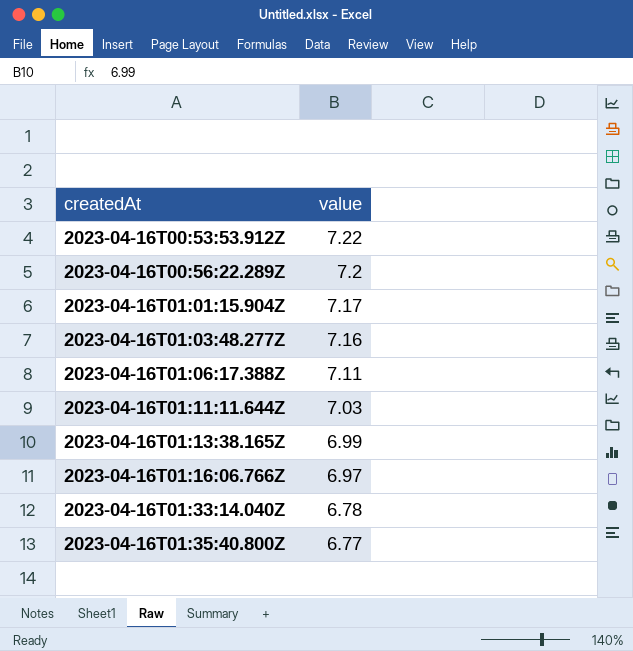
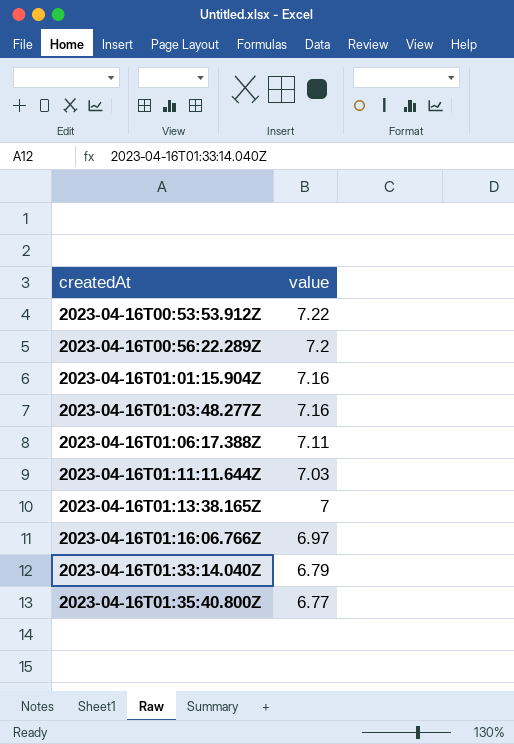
2023-04-16T01:01:15.904Z | value: 7.17 -> 7.16
2023-04-16T01:13:38.165Z | value: 6.99 -> 7
2023-04-16T01:33:14.040Z | value: 6.78 -> 6.79

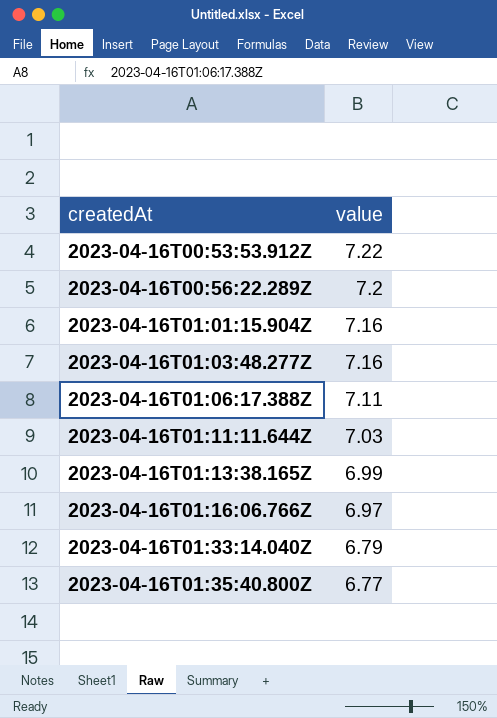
2023-04-16T01:13:38.165Z | value: 7 -> 6.99

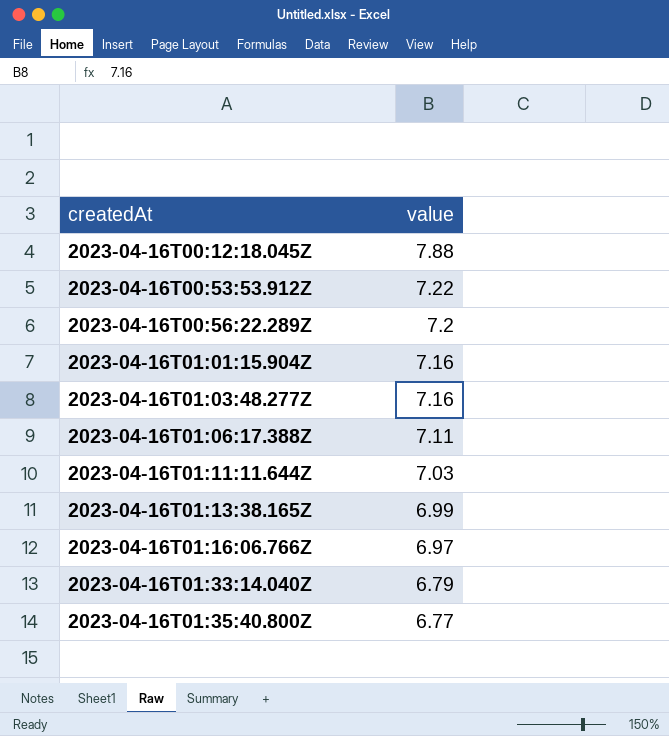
row 2023-04-16T00:12:18.045Z: none -> 7.88

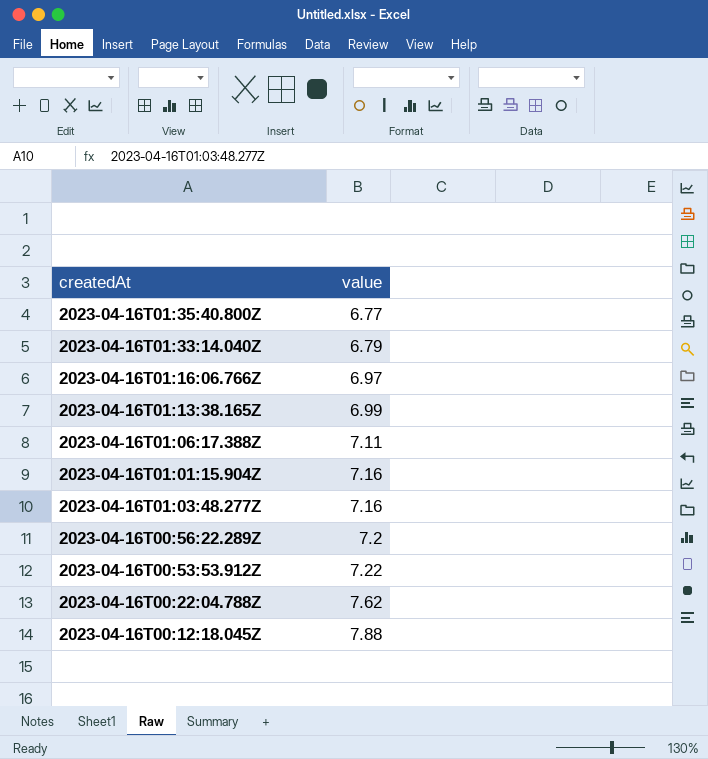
row order: createdAt ascending -> value ascending
row 2023-04-16T01:11:11.644Z: 7.03 -> none
row 2023-04-16T00:22:04.788Z: none -> 7.62

